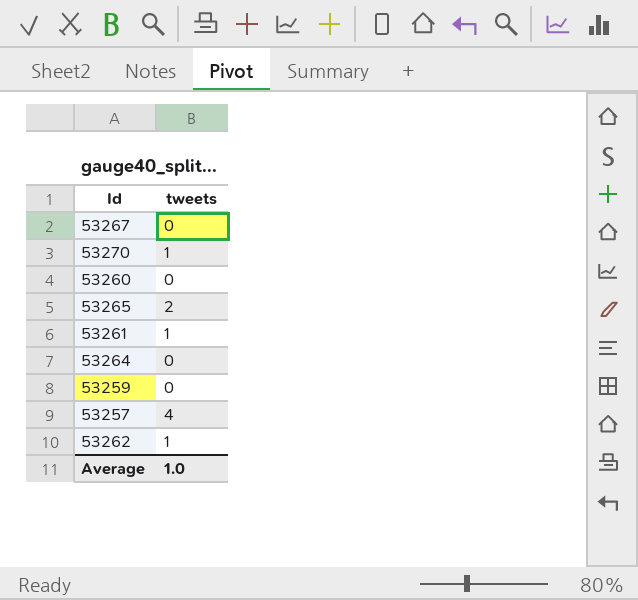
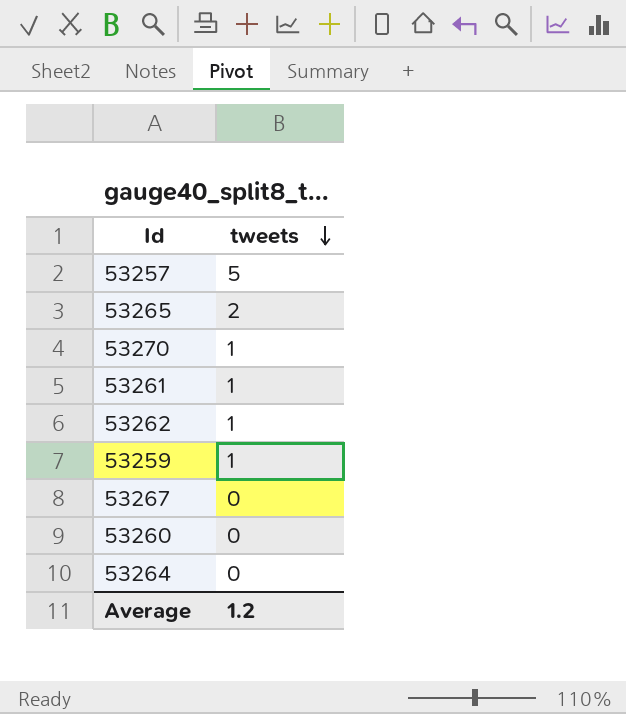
row order: none -> tweets descending
53257 | tweets: 4 -> 5
53259 | tweets: 0 -> 1
Average | tweets: 1.0 -> 1.2

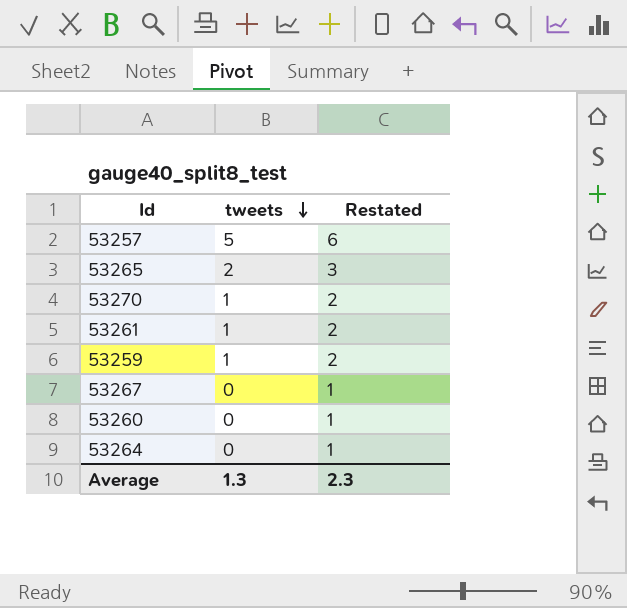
column Restated | formula: none -> [tweets] + 1
row 53262: 1 -> none
Average | tweets: 1.2 -> 1.3

